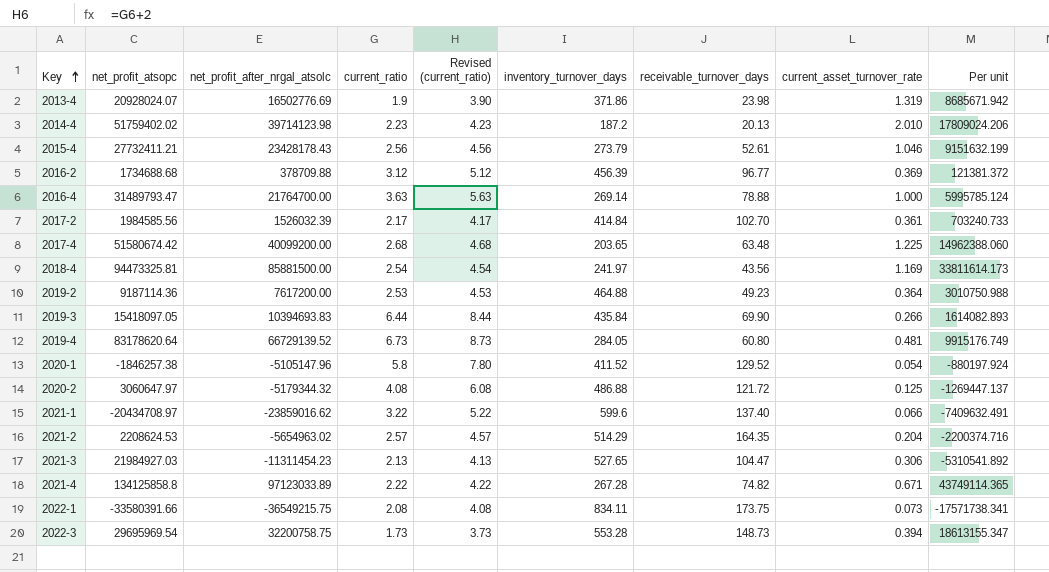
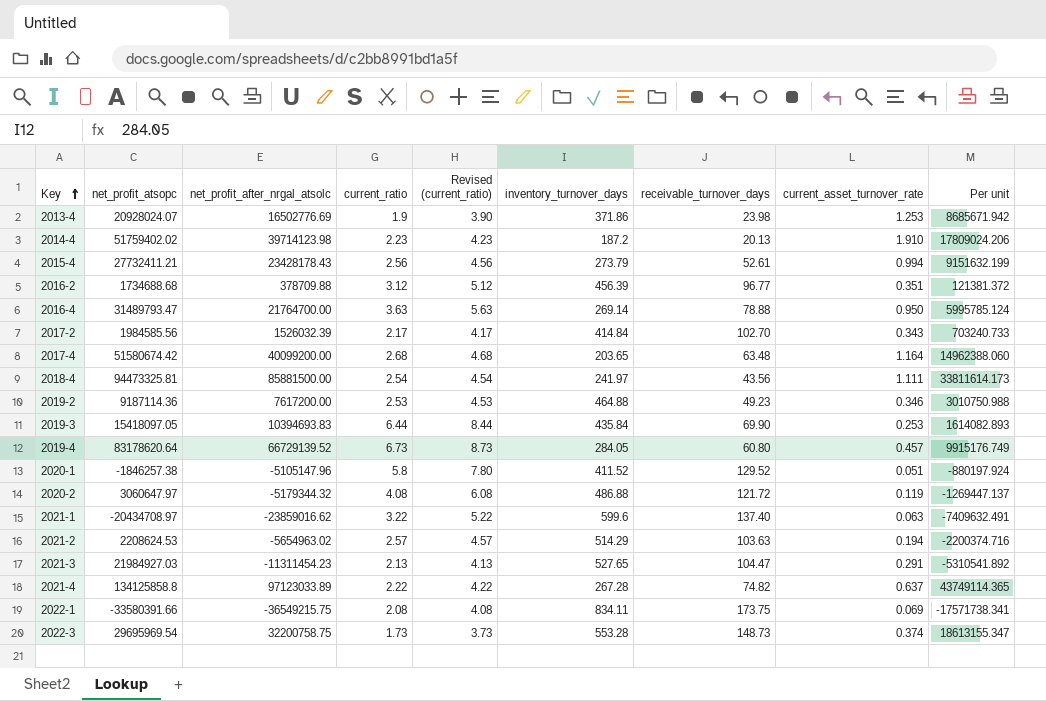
2013-4 | current_asset_turnover_rate: 1.319 -> 1.253
2014-4 | current_asset_turnover_rate: 2.010 -> 1.910
2015-4 | current_asset_turnover_rate: 1.046 -> 0.994
2016-2 | current_asset_turnover_rate: 0.369 -> 0.351
2016-4 | current_asset_turnover_rate: 1.000 -> 0.950
2017-2 | current_asset_turnover_rate: 0.361 -> 0.343
2017-4 | current_asset_turnover_rate: 1.225 -> 1.164
2018-4 | current_asset_turnover_rate: 1.169 -> 1.111
2019-2 | current_asset_turnover_rate: 0.364 -> 0.346
2019-3 | current_asset_turnover_rate: 0.266 -> 0.253
2019-4 | current_asset_turnover_rate: 0.481 -> 0.457
2020-1 | current_asset_turnover_rate: 0.054 -> 0.051
2020-2 | current_asset_turnover_rate: 0.125 -> 0.119
2021-1 | current_asset_turnover_rate: 0.066 -> 0.063
2021-2 | receivable_turnover_days: 164.35 -> 103.63
2021-2 | current_asset_turnover_rate: 0.204 -> 0.194
2021-3 | current_asset_turnover_rate: 0.306 -> 0.291
2021-4 | current_asset_turnover_rate: 0.671 -> 0.637
2022-1 | current_asset_turnover_rate: 0.073 -> 0.069
2022-3 | current_asset_turnover_rate: 0.394 -> 0.374

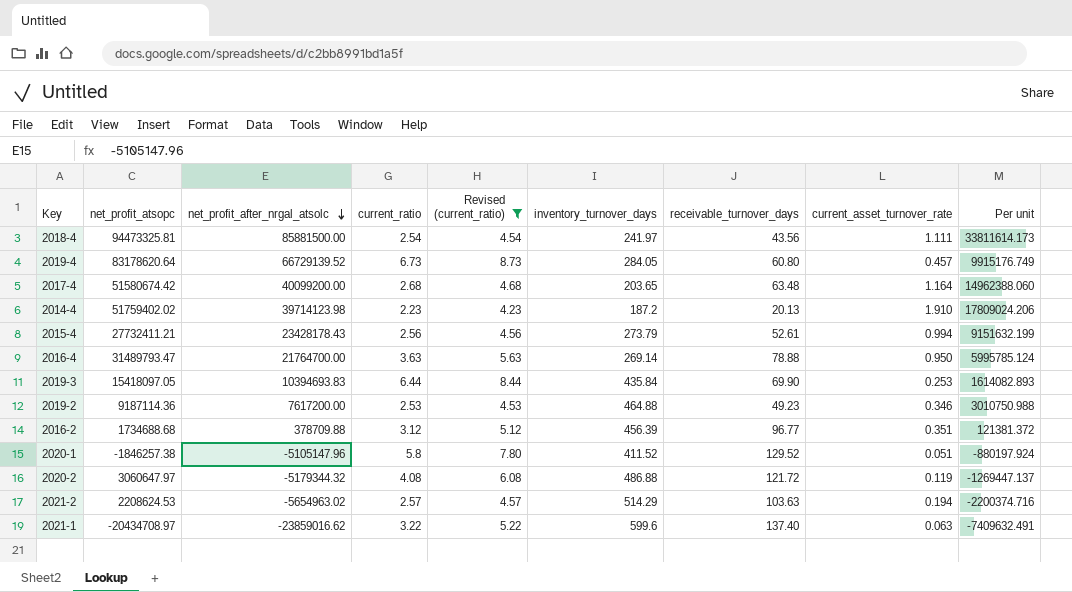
filter: none -> Revised (current_ratio) >= 4.23
row order: Key ascending -> net_profit_after_nrgal_atsolc descending

